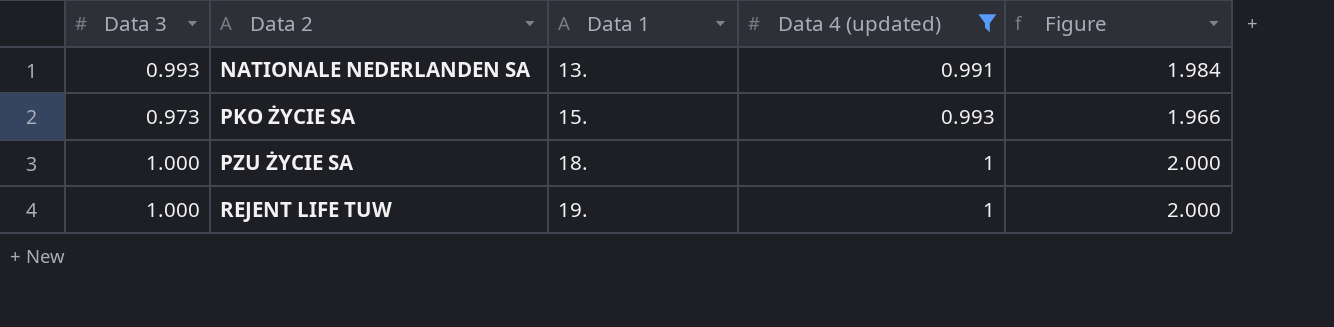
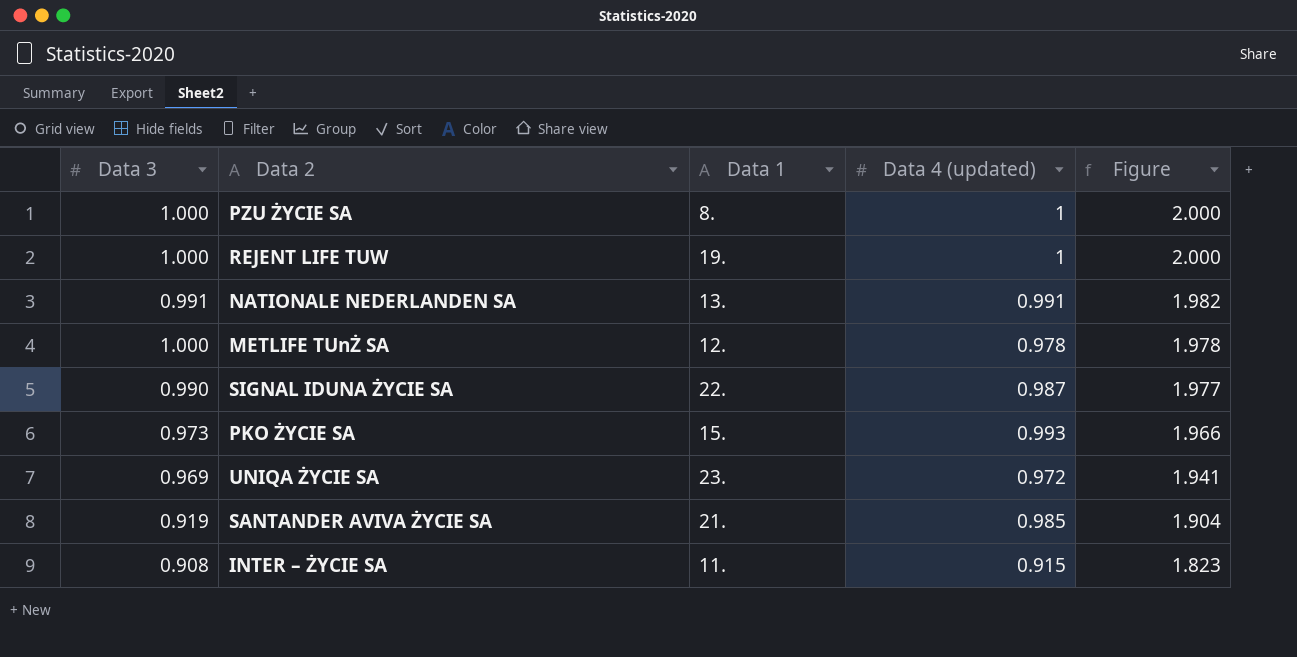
filter: Data 4 (updated) >= 0.991 -> none
row order: Data 2 ascending -> Figure descending
PZU ŻYCIE SA | Data 1: 18. -> 8.
NATIONALE NEDERLANDEN SA | Data 3: 0.993 -> 0.991
NATIONALE NEDERLANDEN SA | Figure: 1.984 -> 1.982

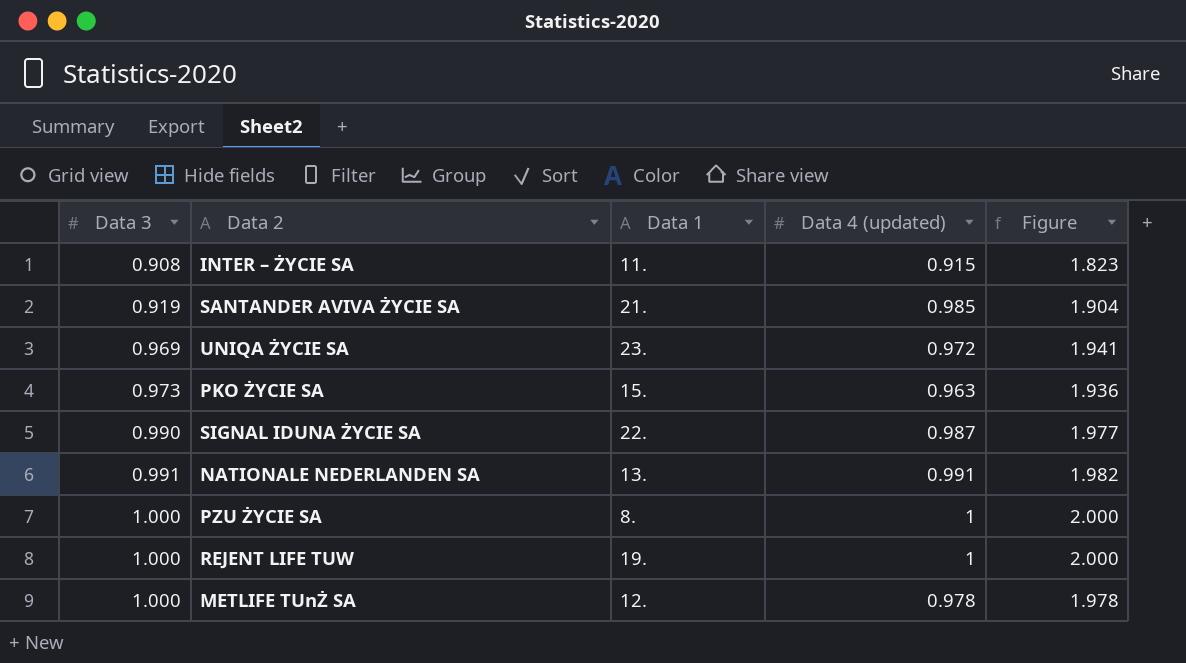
row order: Figure descending -> Data 3 ascending
PKO ŻYCIE SA | Data 4 (updated): 0.993 -> 0.963
PKO ŻYCIE SA | Figure: 1.966 -> 1.936

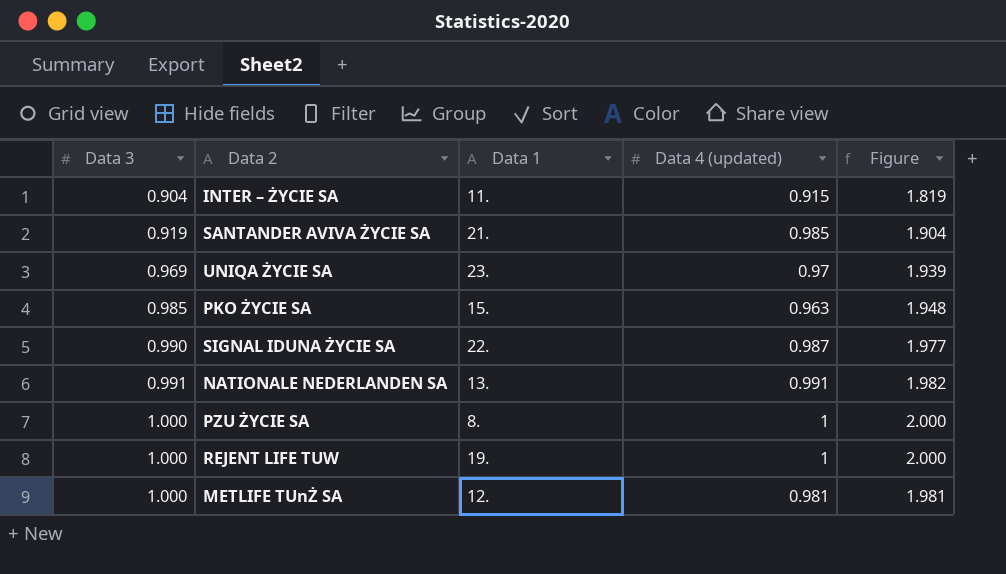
INTER – ŻYCIE SA | Data 3: 0.908 -> 0.904
INTER – ŻYCIE SA | Figure: 1.823 -> 1.819
UNIQA ŻYCIE SA | Data 4 (updated): 0.972 -> 0.97
UNIQA ŻYCIE SA | Figure: 1.941 -> 1.939
PKO ŻYCIE SA | Data 3: 0.973 -> 0.985
PKO ŻYCIE SA | Figure: 1.936 -> 1.948
METLIFE TUnŻ SA | Data 4 (updated): 0.978 -> 0.981
METLIFE TUnŻ SA | Figure: 1.978 -> 1.981

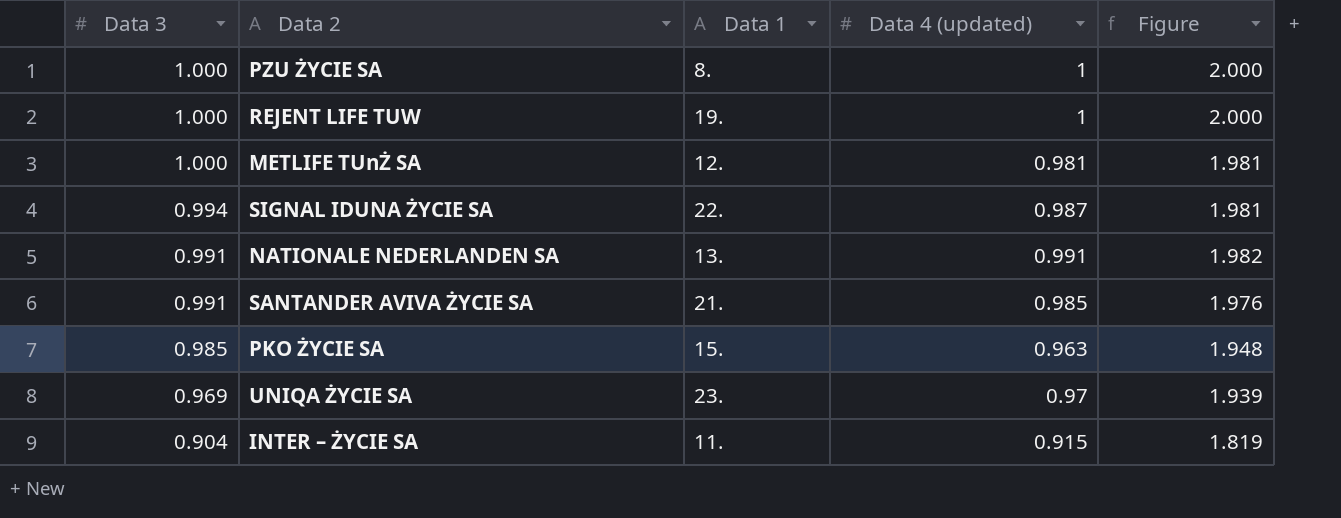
row order: Data 3 ascending -> Data 3 descending
SIGNAL IDUNA ŻYCIE SA | Data 3: 0.990 -> 0.994
SIGNAL IDUNA ŻYCIE SA | Figure: 1.977 -> 1.981
SANTANDER AVIVA ŻYCIE SA | Data 3: 0.919 -> 0.991
SANTANDER AVIVA ŻYCIE SA | Figure: 1.904 -> 1.976

